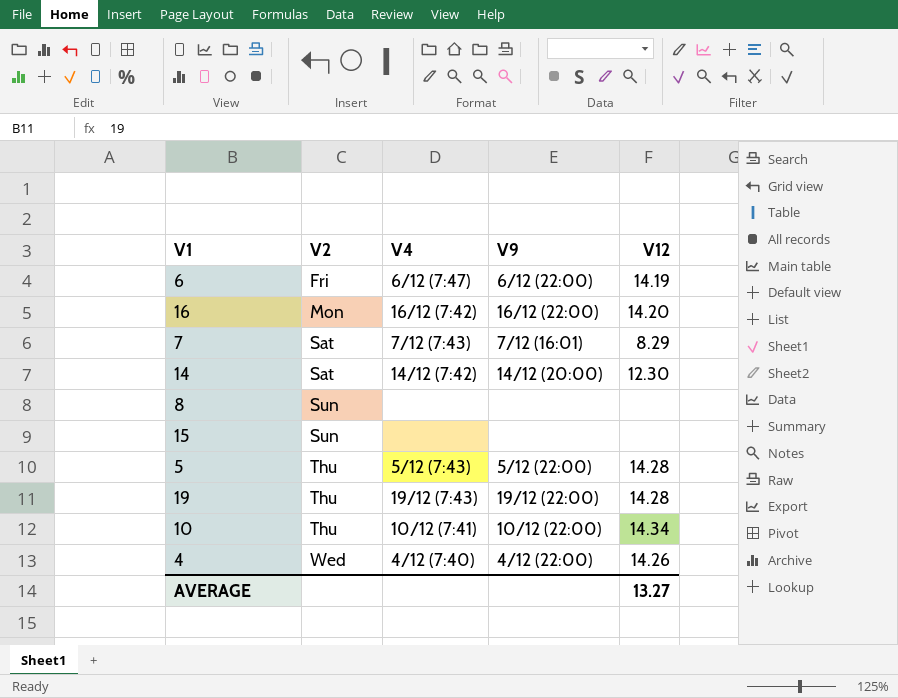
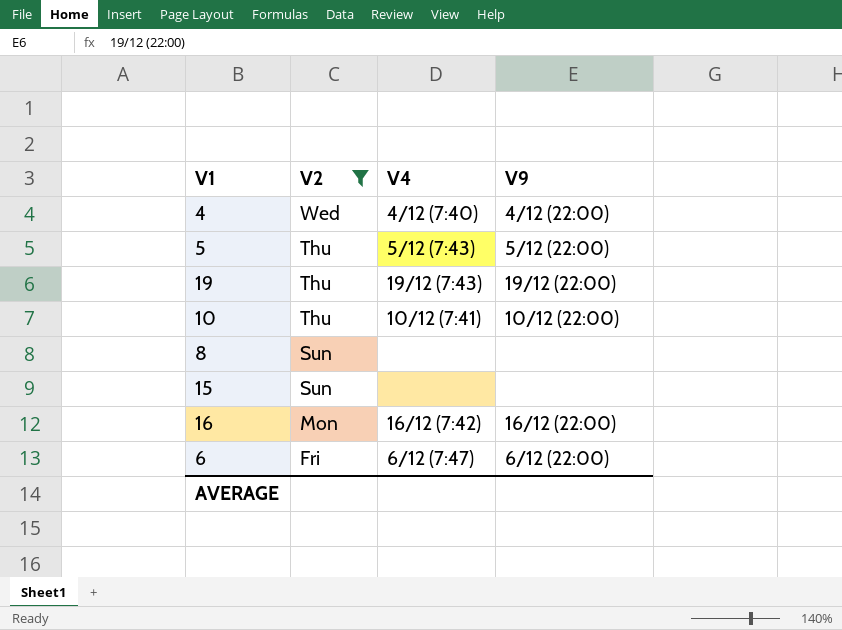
filter: none -> V2 != Sat
row order: V2 ascending -> V2 descending
column V12 | position: 5 -> none

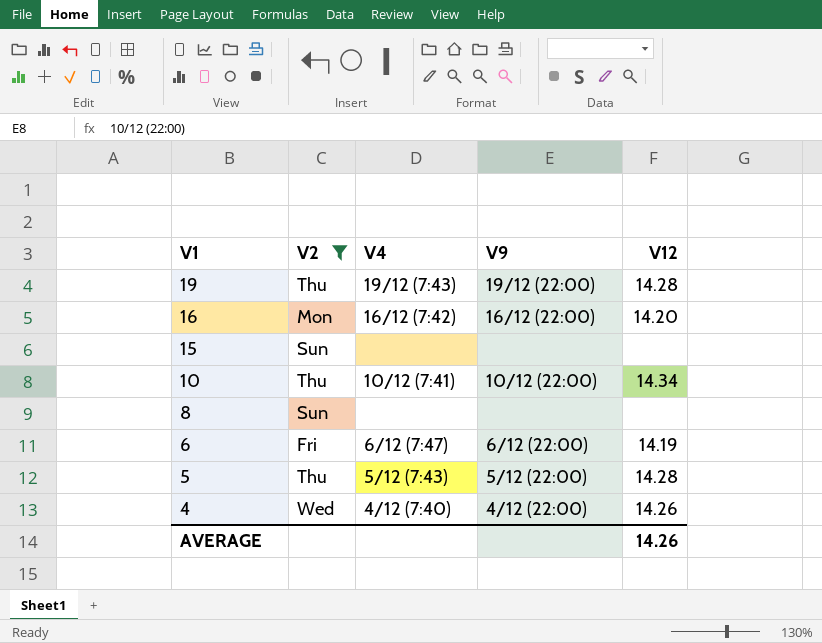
row order: V2 descending -> V1 descending
column V12 | position: none -> 5

